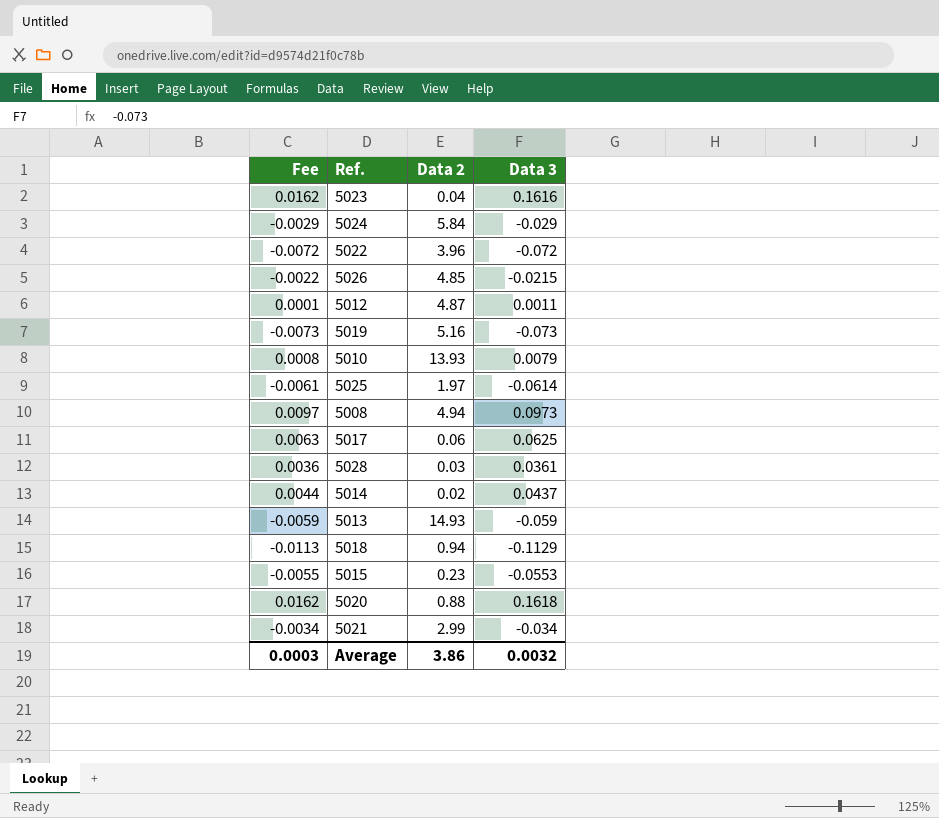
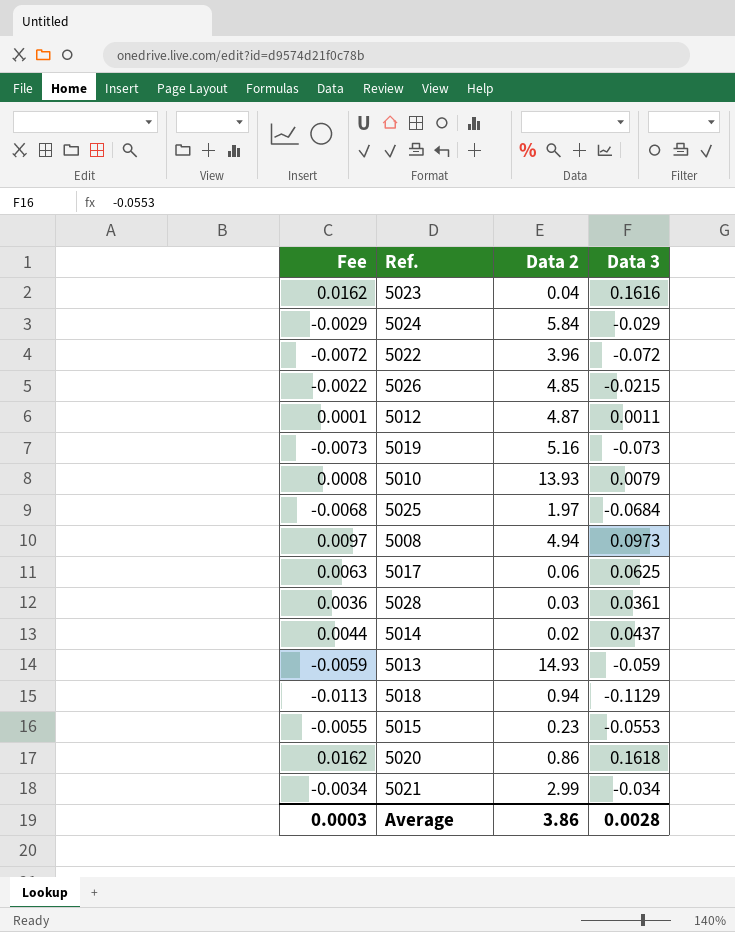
5025 | Fee: -0.0061 -> -0.0068
5025 | Data 3: -0.0614 -> -0.0684
5020 | Data 2: 0.88 -> 0.86
Average | Data 3: 0.0032 -> 0.0028

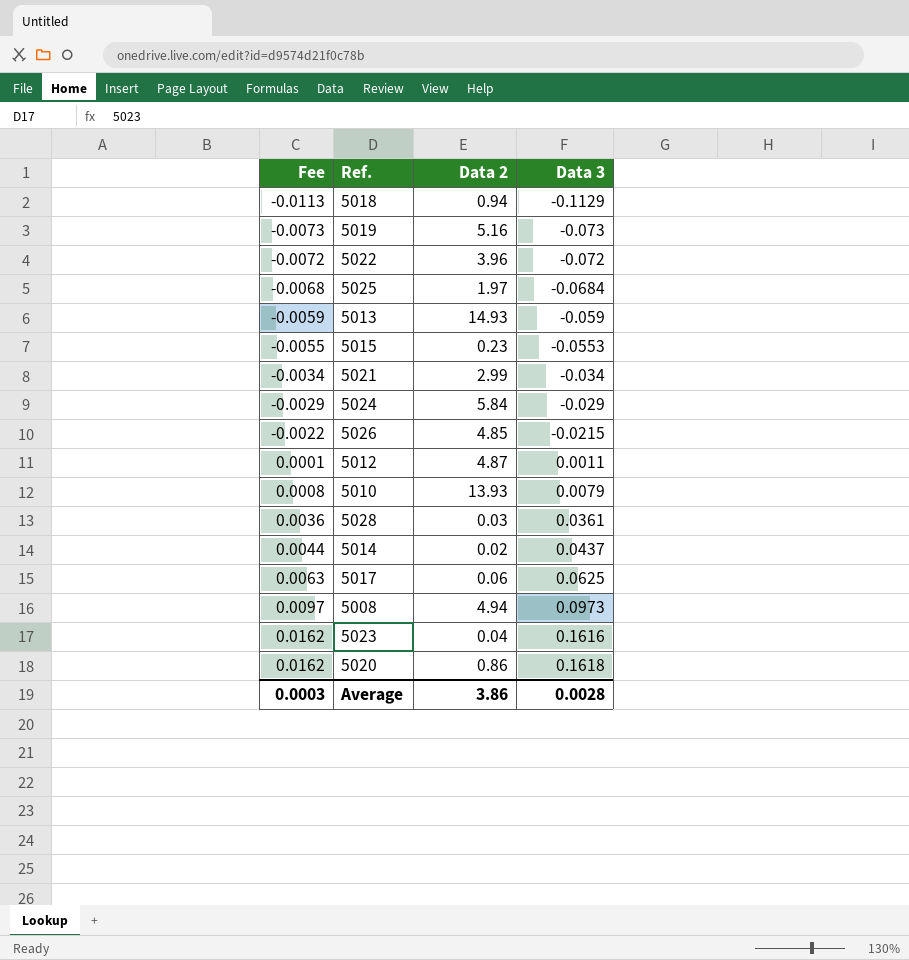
row order: none -> Fee ascending

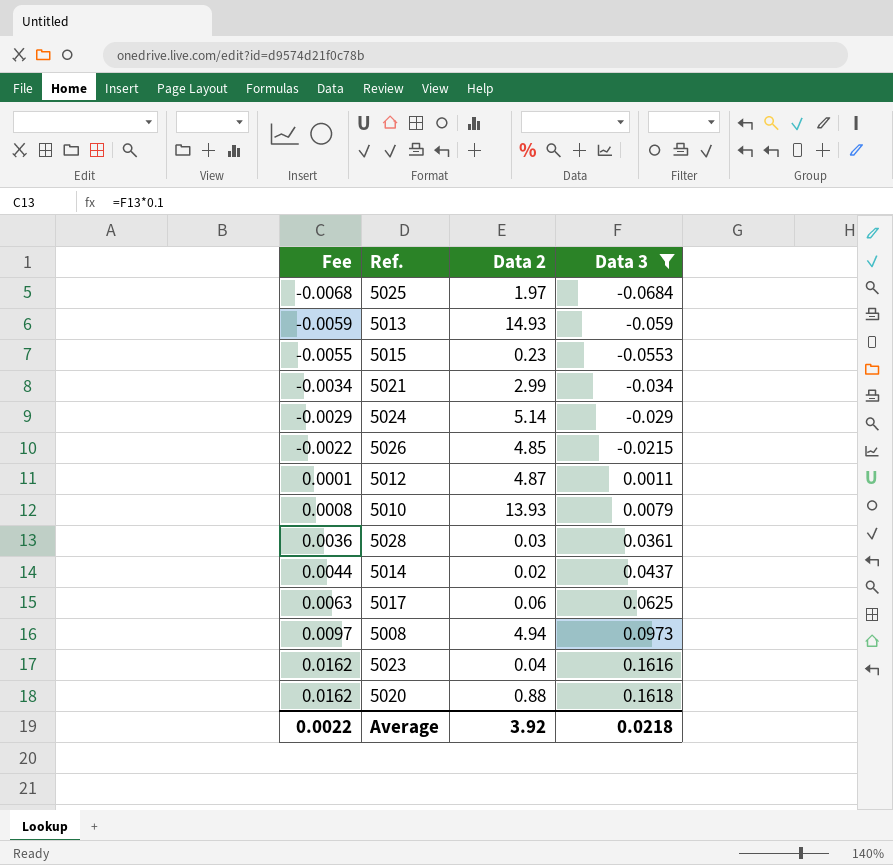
filter: none -> Data 3 >= -0.0684
5024 | Data 2: 5.84 -> 5.14
5020 | Data 2: 0.86 -> 0.88
Average | Fee: 0.0003 -> 0.0022
Average | Data 2: 3.86 -> 3.92
Average | Data 3: 0.0028 -> 0.0218

